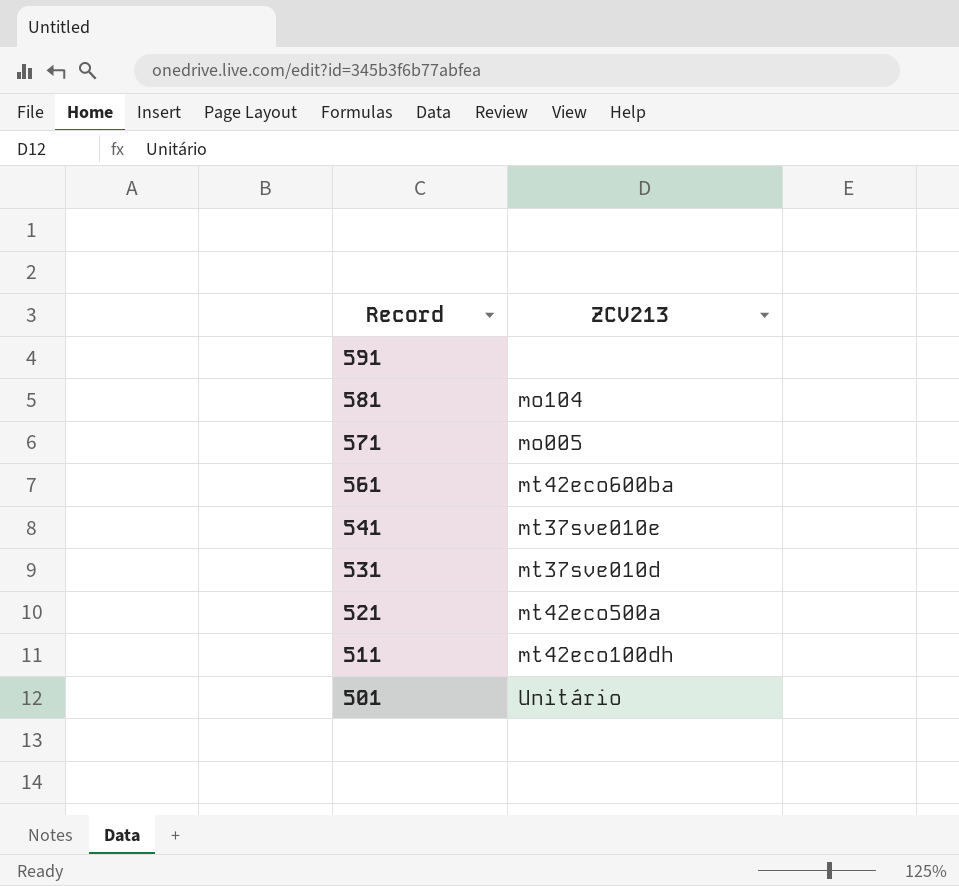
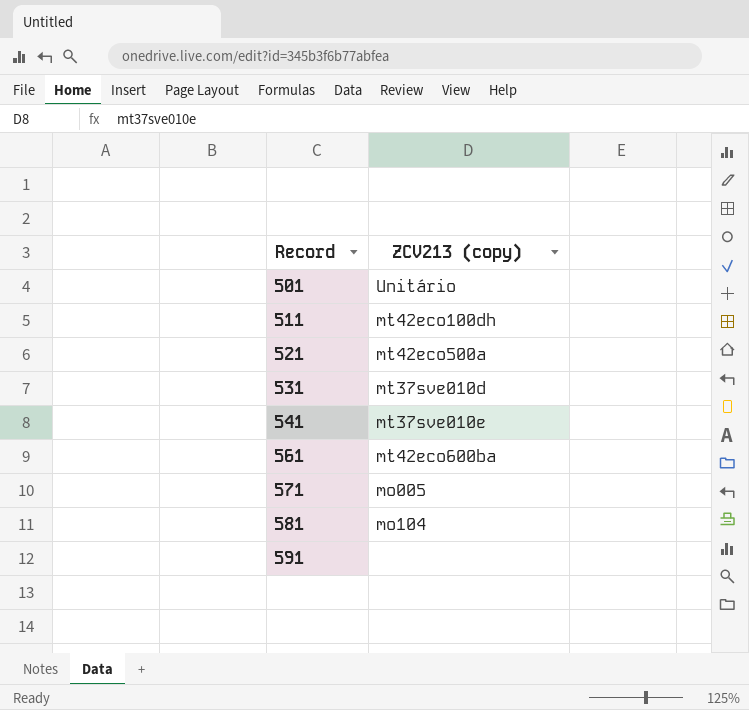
row order: Record descending -> Record ascending
column name: ZCV213 -> ZCV213 (copy)

